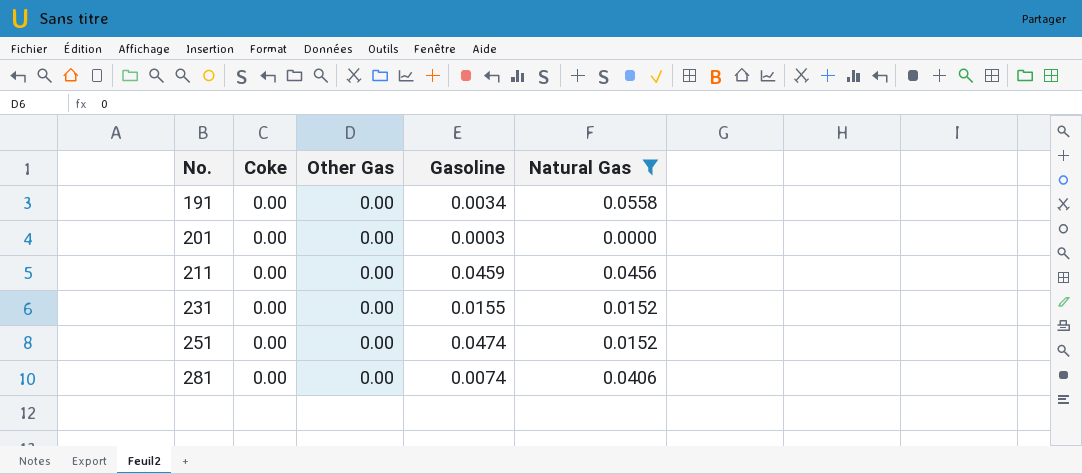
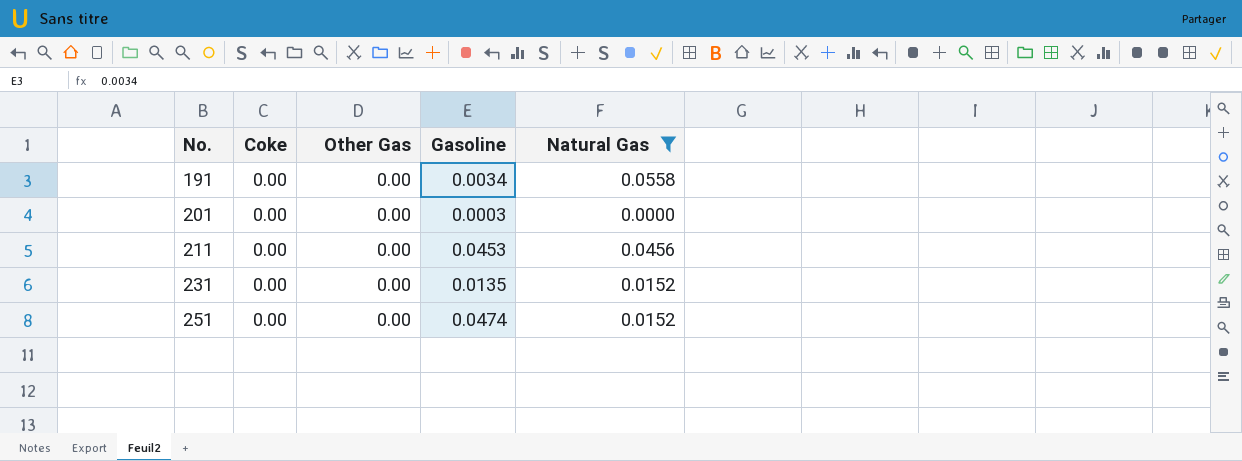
row 281: 0.00 | 0.00 | 0.0074 | 0.0406 -> none
211 | Gasoline: 0.0459 -> 0.0453
231 | Gasoline: 0.0155 -> 0.0135

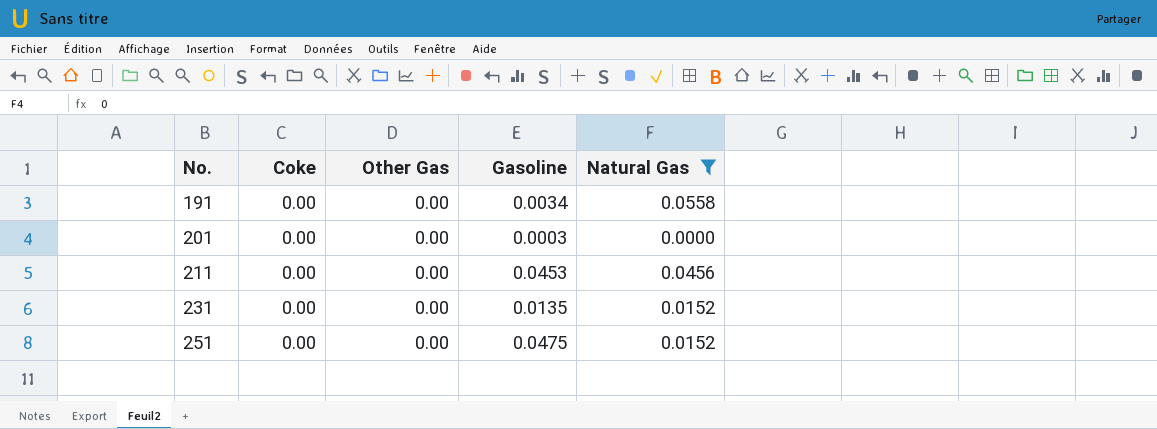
251 | Gasoline: 0.0474 -> 0.0475

